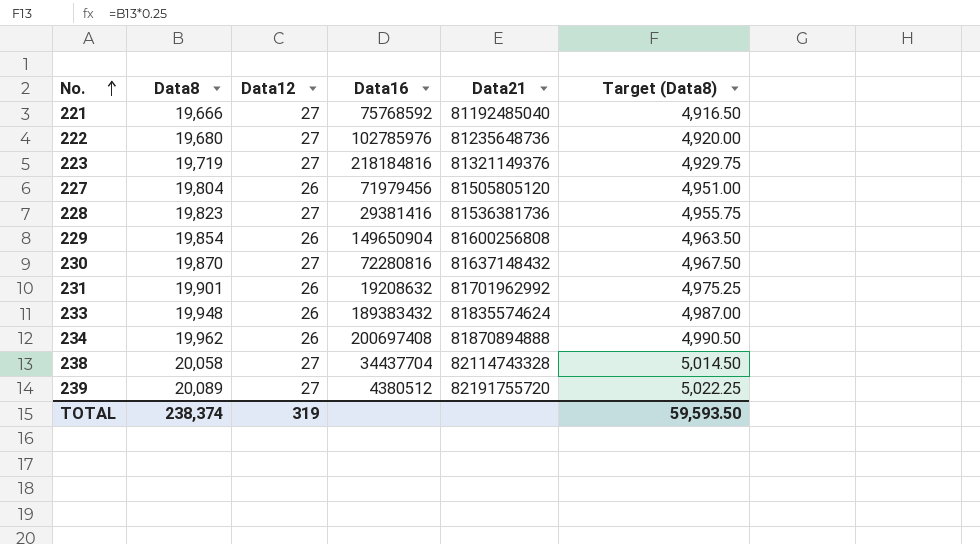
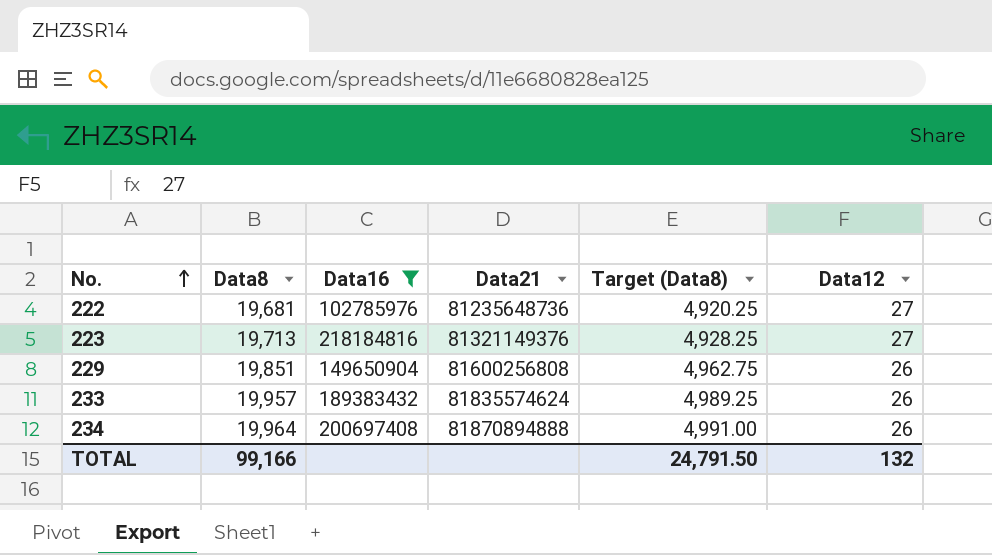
filter: none -> Data16 >= 102785976
column Data12 | position: 3 -> 6
222 | Data8: 19,680 -> 19,681
222 | Target (Data8): 4,920.00 -> 4,920.25
223 | Data8: 19,719 -> 19,713
223 | Target (Data8): 4,929.75 -> 4,928.25
229 | Data8: 19,854 -> 19,851
229 | Target (Data8): 4,963.50 -> 4,962.75
233 | Data8: 19,948 -> 19,957
233 | Target (Data8): 4,987.00 -> 4,989.25
234 | Data8: 19,962 -> 19,964
234 | Target (Data8): 4,990.50 -> 4,991.00
TOTAL | Data8: 238,374 -> 99,166
TOTAL | Target (Data8): 59,593.50 -> 24,791.50
TOTAL | Data12: 319 -> 132

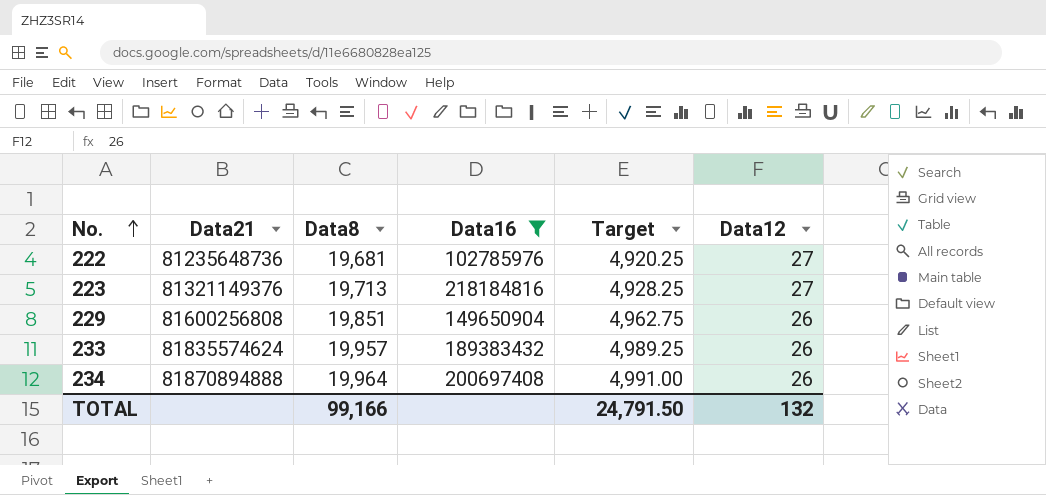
column Data21 | position: 4 -> 2
column name: Target (Data8) -> Target

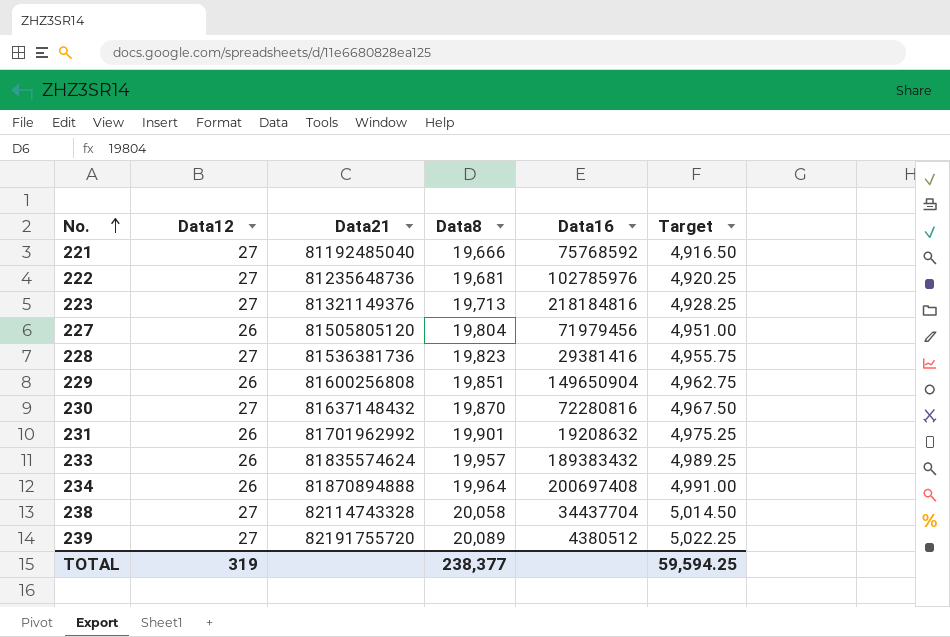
filter: Data16 >= 102785976 -> none
column Data12 | position: 6 -> 2
TOTAL | Data12: 132 -> 319
TOTAL | Data8: 99,166 -> 238,377
TOTAL | Target: 24,791.50 -> 59,594.25

